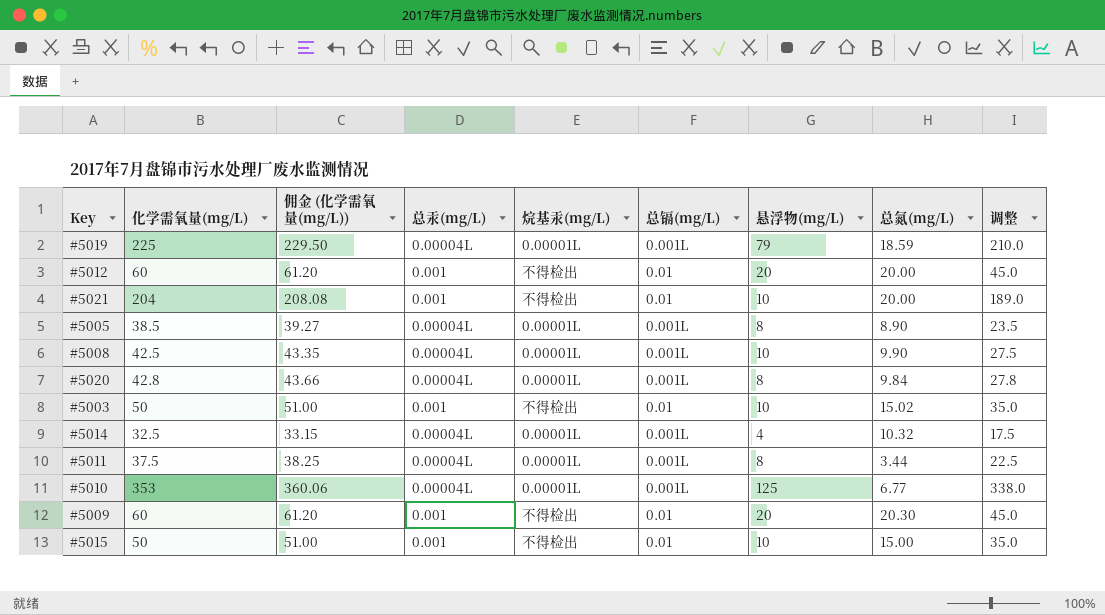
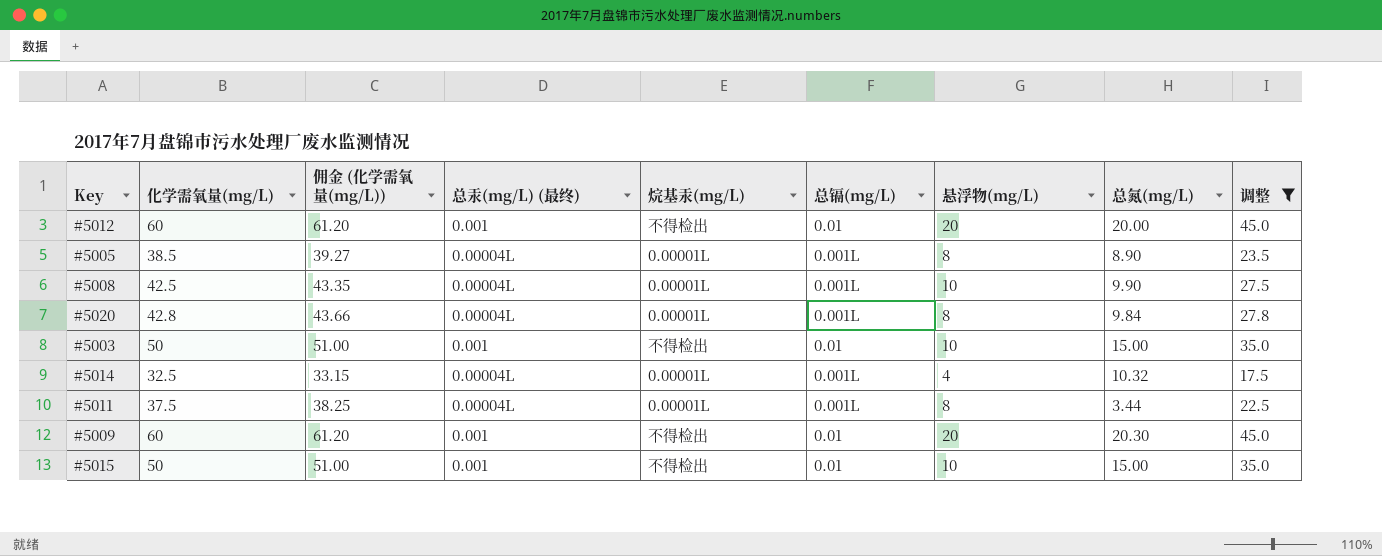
filter: none -> 调整 <= 45.0
column name: 总汞(mg/L) -> 总汞(mg/L) (最终)
#5003 | 总氮(mg/L): 15.02 -> 15.00

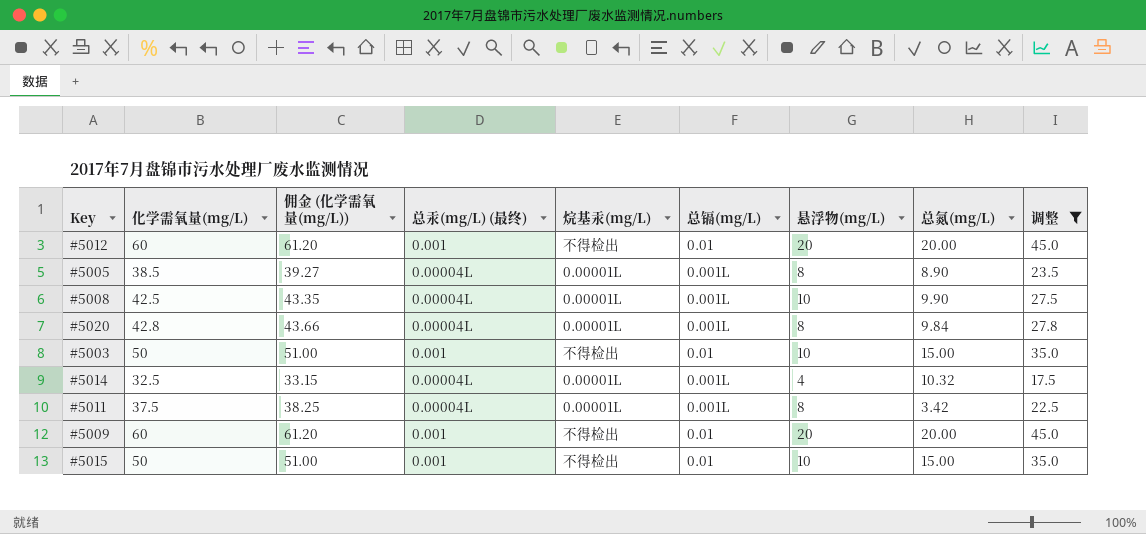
#5011 | 总氮(mg/L): 3.44 -> 3.42
#5009 | 总氮(mg/L): 20.30 -> 20.00

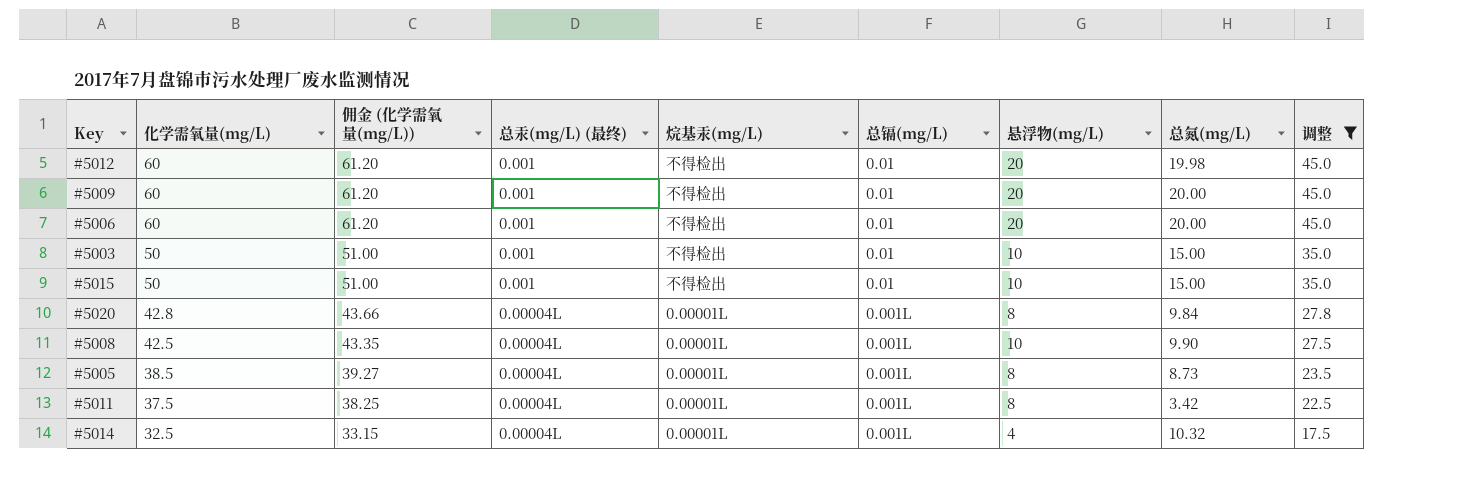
row order: none -> 化学需氧量(mg/L) descending
#5012 | 总氮(mg/L): 20.00 -> 19.98
row #5006: none -> 60 | 61.20 | 0.001 | 不得检出 | 0.01 | 20 | 20.00 | 45.0
#5005 | 总氮(mg/L): 8.90 -> 8.73

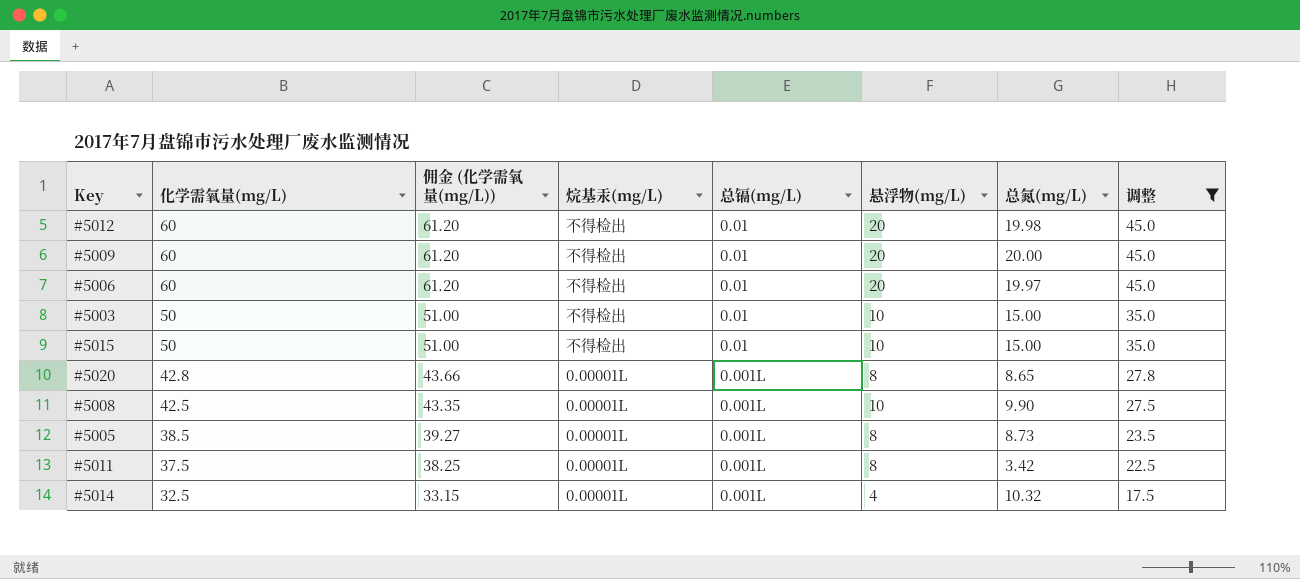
column 总汞(mg/L) (最终) | position: 4 -> none
#5006 | 总氮(mg/L): 20.00 -> 19.97
#5020 | 总氮(mg/L): 9.84 -> 8.65

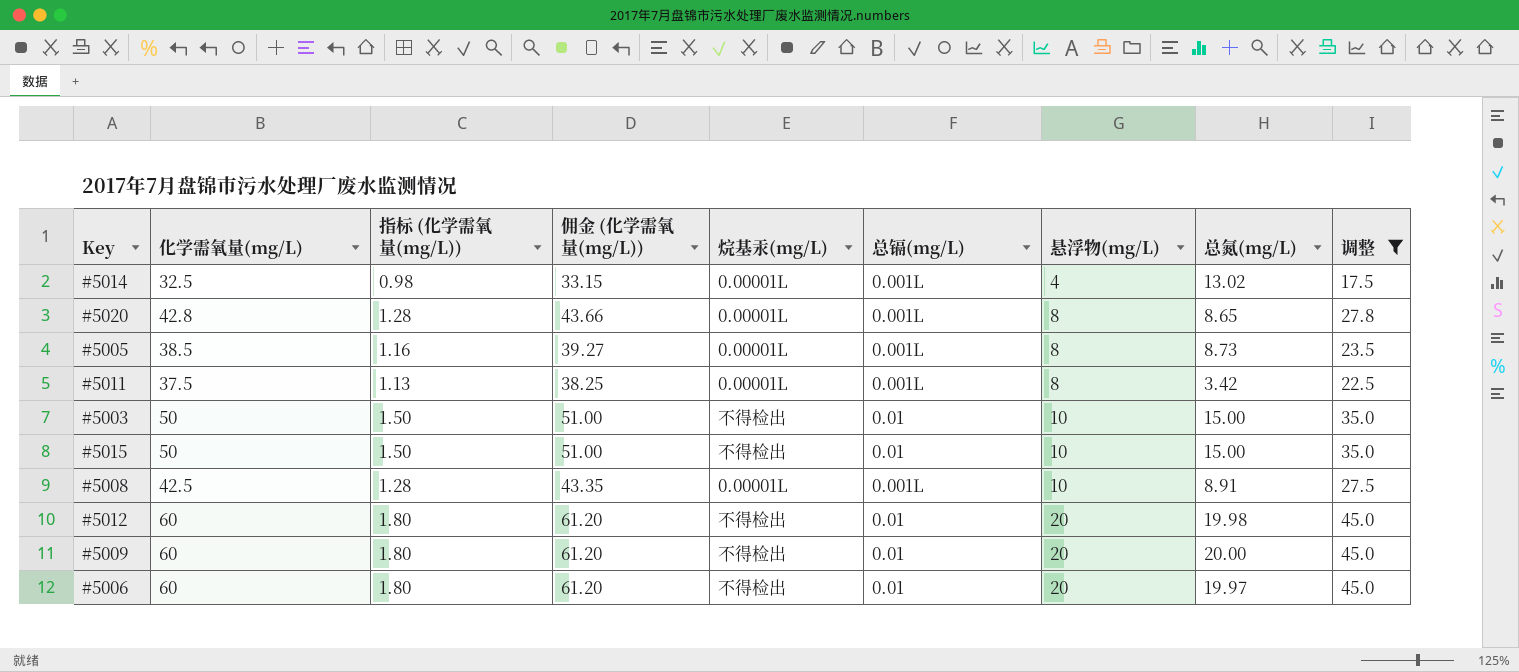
row order: 化学需氧量(mg/L) descending -> 悬浮物(mg/L) ascending
column 指标 (化学需氧量(mg/L)) | formula: none -> [化学需氧量(mg/L)] * 0.03
#5014 | 总氮(mg/L): 10.32 -> 13.02
#5008 | 总氮(mg/L): 9.90 -> 8.91

